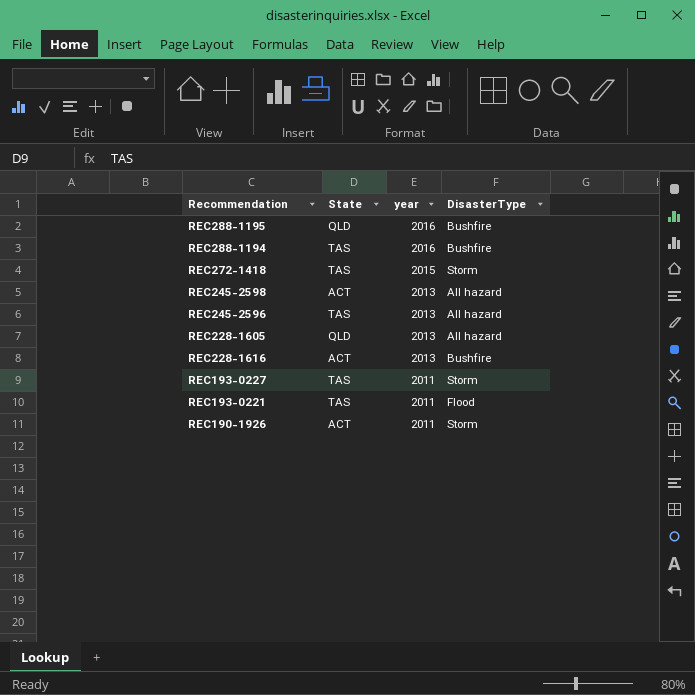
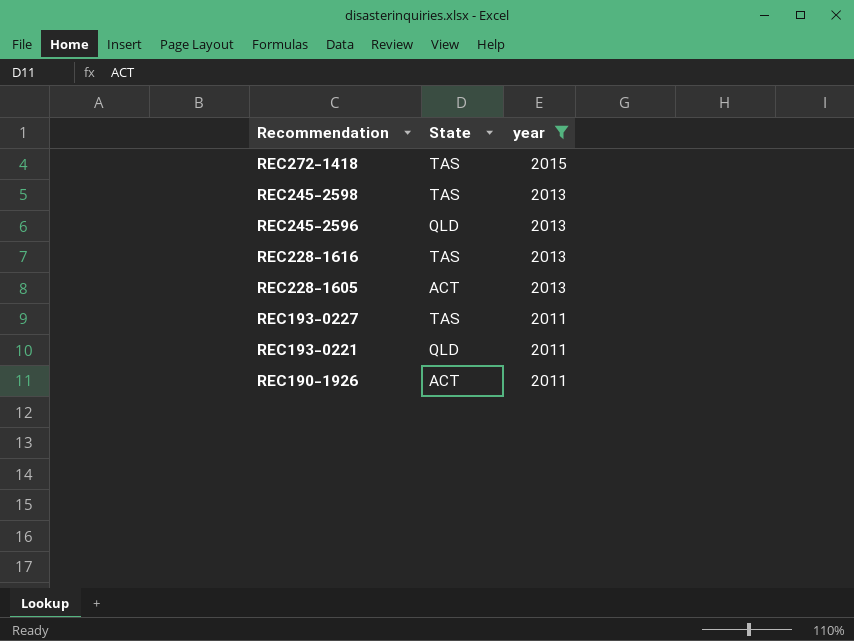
filter: none -> year != 2016
row order: year descending -> Recommendation descending
column DisasterType | position: 4 -> none
REC245-2598 | State: ACT -> TAS
REC245-2596 | State: TAS -> QLD
REC228-1616 | State: ACT -> TAS
REC228-1605 | State: QLD -> ACT
REC193-0221 | State: TAS -> QLD

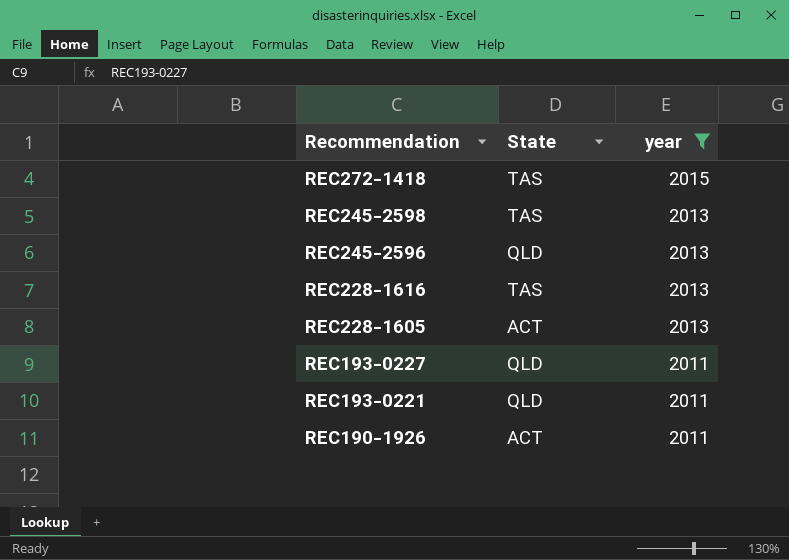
REC193-0227 | State: TAS -> QLD

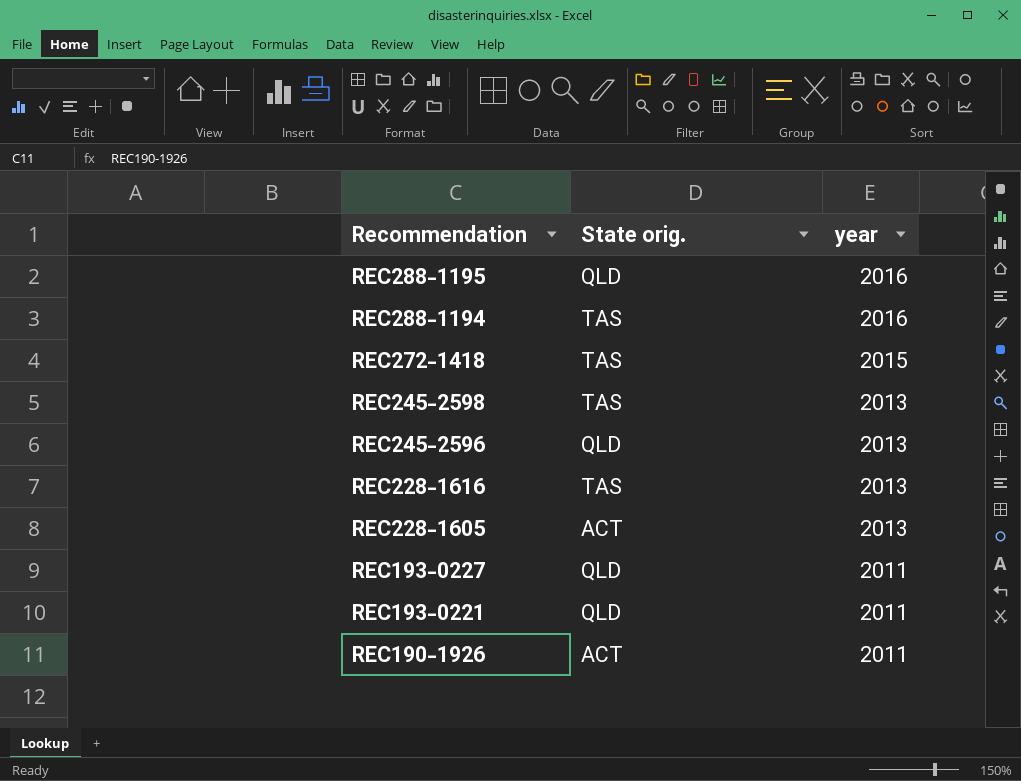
filter: year != 2016 -> none
column name: State -> State orig.

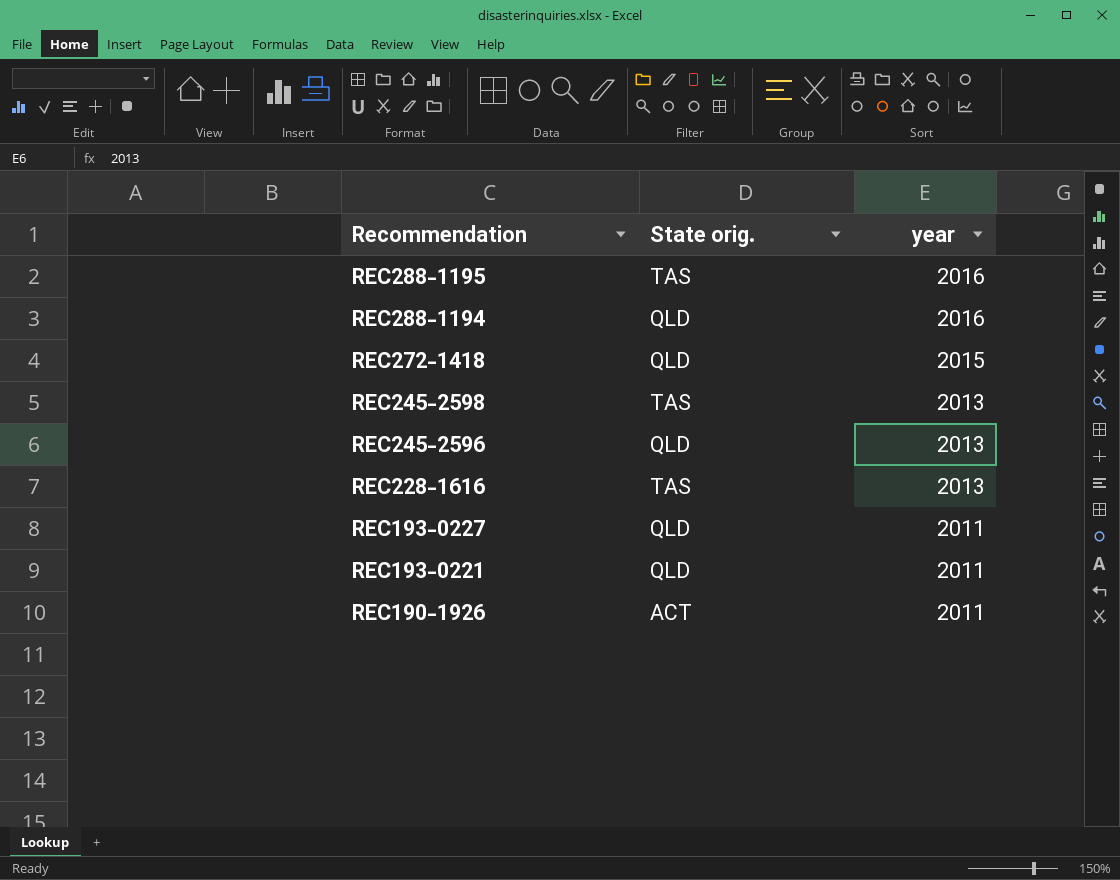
row REC228-1605: ACT | 2013 -> none
REC288-1195 | State orig.: QLD -> TAS
REC288-1194 | State orig.: TAS -> QLD
REC272-1418 | State orig.: TAS -> QLD

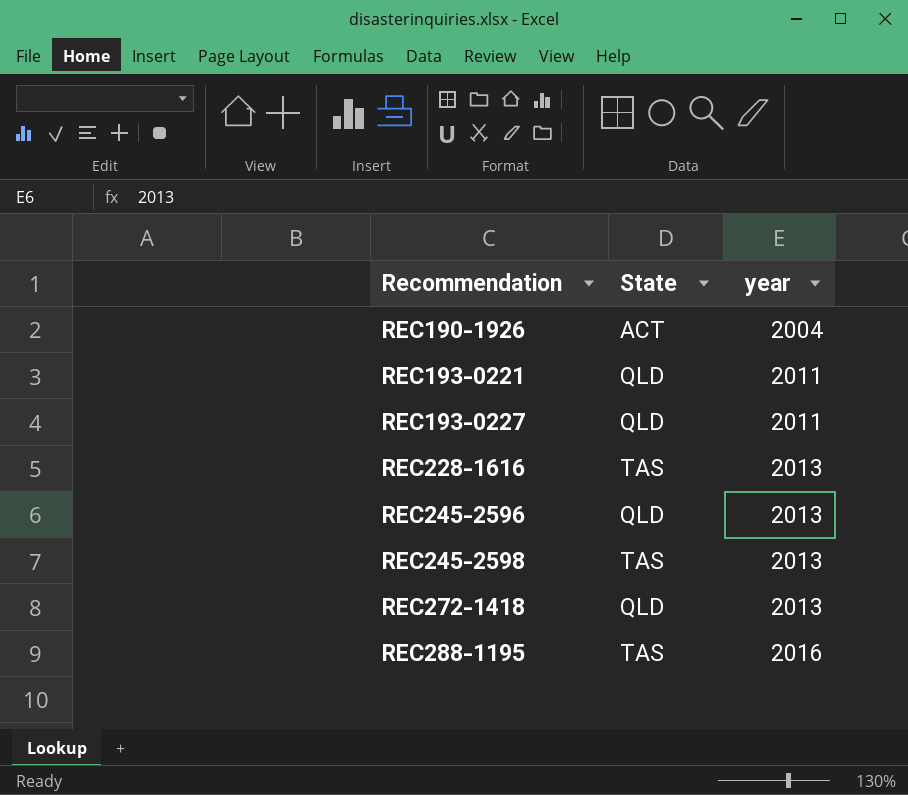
row order: Recommendation descending -> Recommendation ascending
column name: State orig. -> State
row REC288-1194: QLD | 2016 -> none
REC190-1926 | year: 2011 -> 2004
REC272-1418 | year: 2015 -> 2013

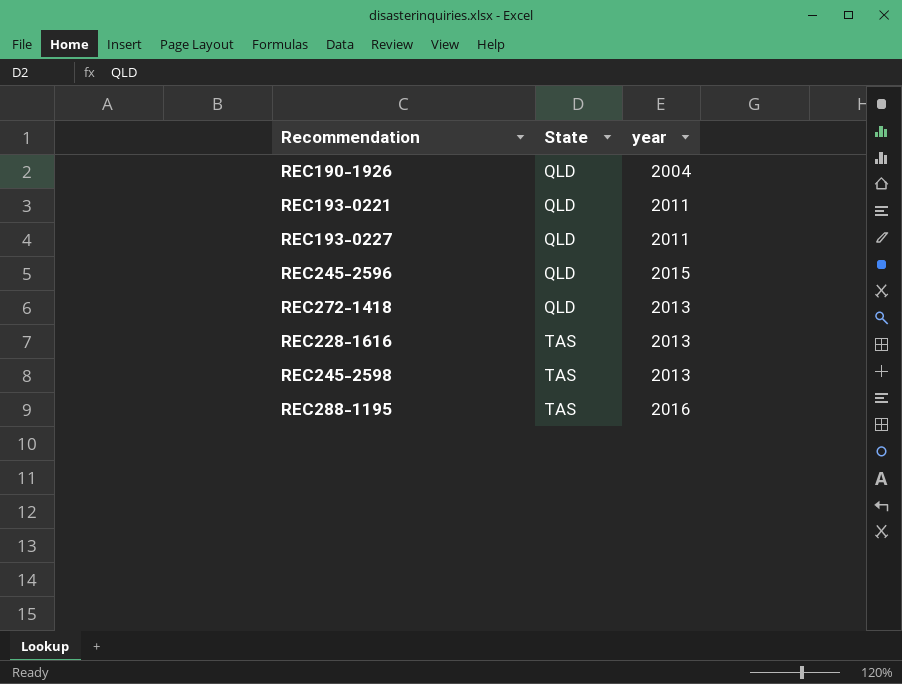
row order: Recommendation ascending -> State ascending
REC190-1926 | State: ACT -> QLD
REC245-2596 | year: 2013 -> 2015

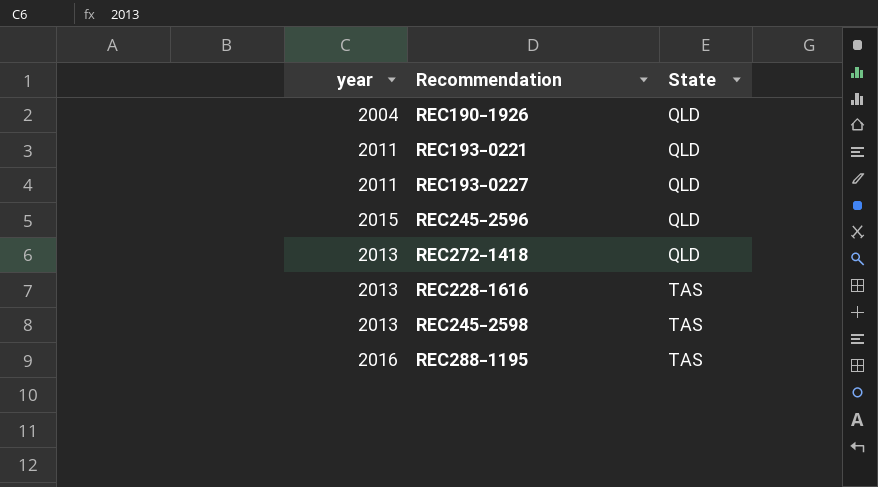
column year | position: 3 -> 1

